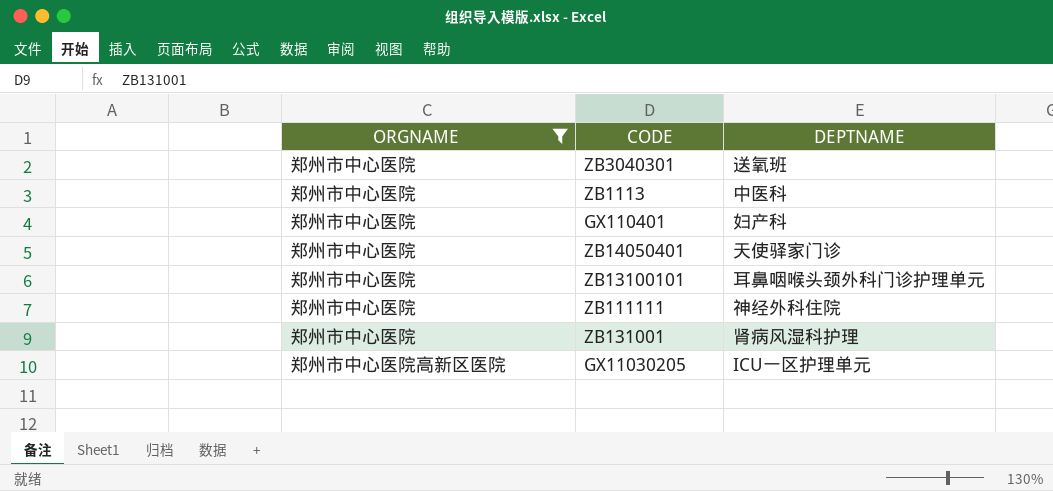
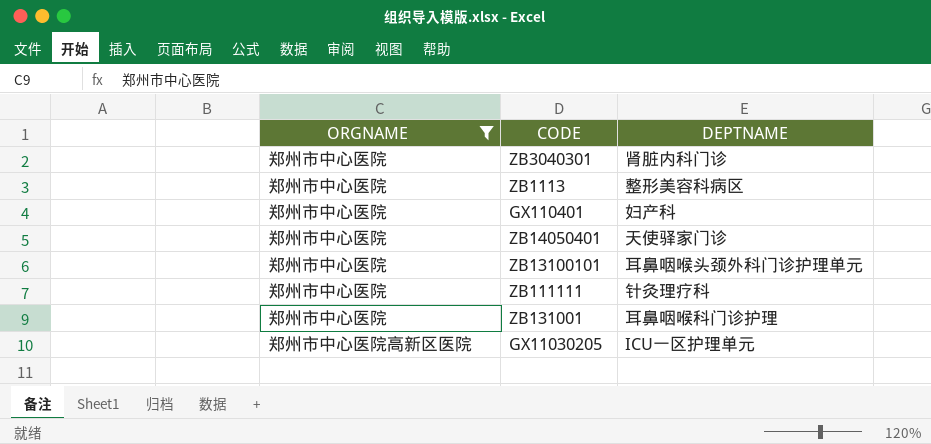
ZB3040301 | DEPTNAME: 送氧班 -> 肾脏内科门诊
ZB1113 | DEPTNAME: 中医科 -> 整形美容科病区
ZB111111 | DEPTNAME: 神经外科住院 -> 针灸理疗科
ZB131001 | DEPTNAME: 肾病风湿科护理 -> 耳鼻咽喉科门诊护理

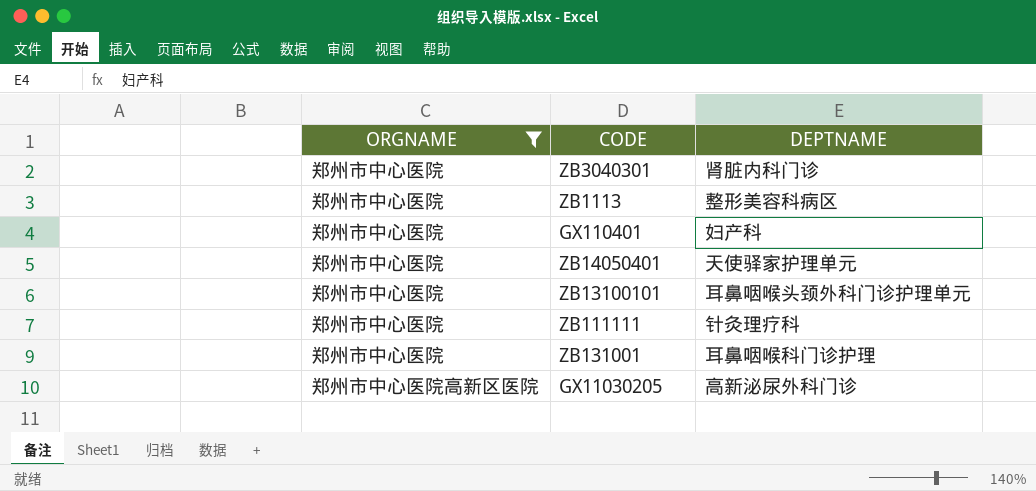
ZB14050401 | DEPTNAME: 天使驿家门诊 -> 天使驿家护理单元
GX11030205 | DEPTNAME: ICU一区护理单元 -> 高新泌尿外科门诊

